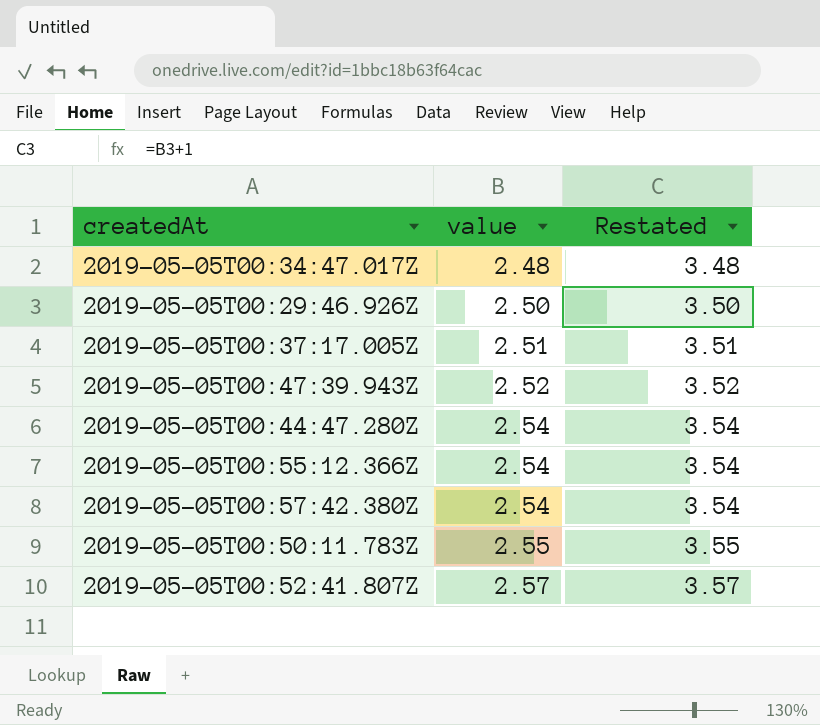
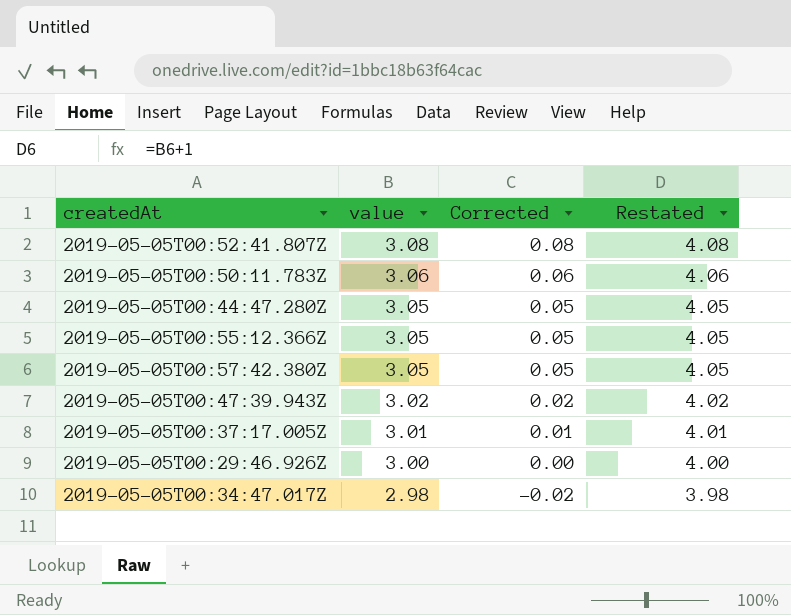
row order: value ascending -> value descending
column Corrected | formula: none -> [value] - 3
2019-05-05T00:52:41.807Z | value: 2.57 -> 3.08
2019-05-05T00:52:41.807Z | Restated: 3.57 -> 4.08
2019-05-05T00:50:11.783Z | value: 2.55 -> 3.06
2019-05-05T00:50:11.783Z | Restated: 3.55 -> 4.06
2019-05-05T00:44:47.280Z | value: 2.54 -> 3.05
2019-05-05T00:44:47.280Z | Restated: 3.54 -> 4.05
2019-05-05T00:55:12.366Z | value: 2.54 -> 3.05
2019-05-05T00:55:12.366Z | Restated: 3.54 -> 4.05
2019-05-05T00:57:42.380Z | value: 2.54 -> 3.05
2019-05-05T00:57:42.380Z | Restated: 3.54 -> 4.05
2019-05-05T00:47:39.943Z | value: 2.52 -> 3.02
2019-05-05T00:47:39.943Z | Restated: 3.52 -> 4.02
2019-05-05T00:37:17.005Z | value: 2.51 -> 3.01
2019-05-05T00:37:17.005Z | Restated: 3.51 -> 4.01
2019-05-05T00:29:46.926Z | value: 2.50 -> 3.00
2019-05-05T00:29:46.926Z | Restated: 3.50 -> 4.00
2019-05-05T00:34:47.017Z | value: 2.48 -> 2.98
2019-05-05T00:34:47.017Z | Restated: 3.48 -> 3.98

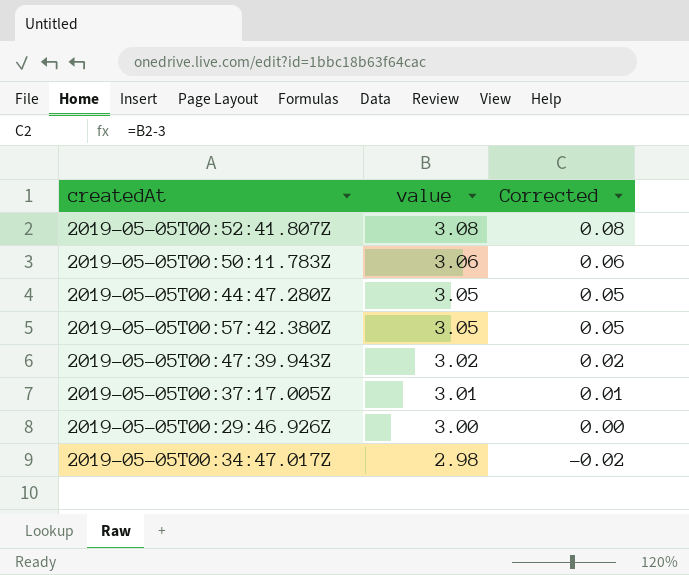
column Restated | formula: [value] + 1 -> none
row 2019-05-05T00:55:12.366Z: 3.05 | 0.05 | 4.05 -> none

